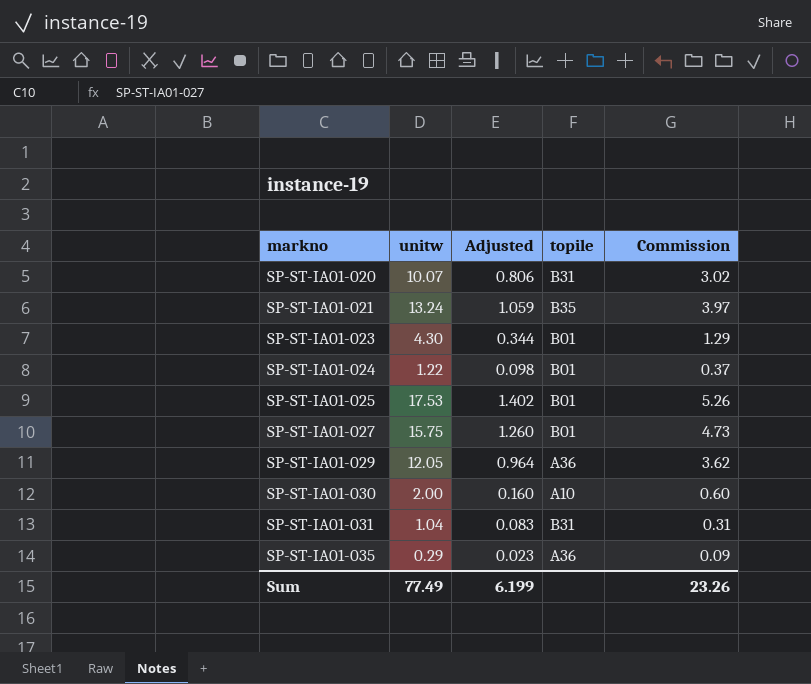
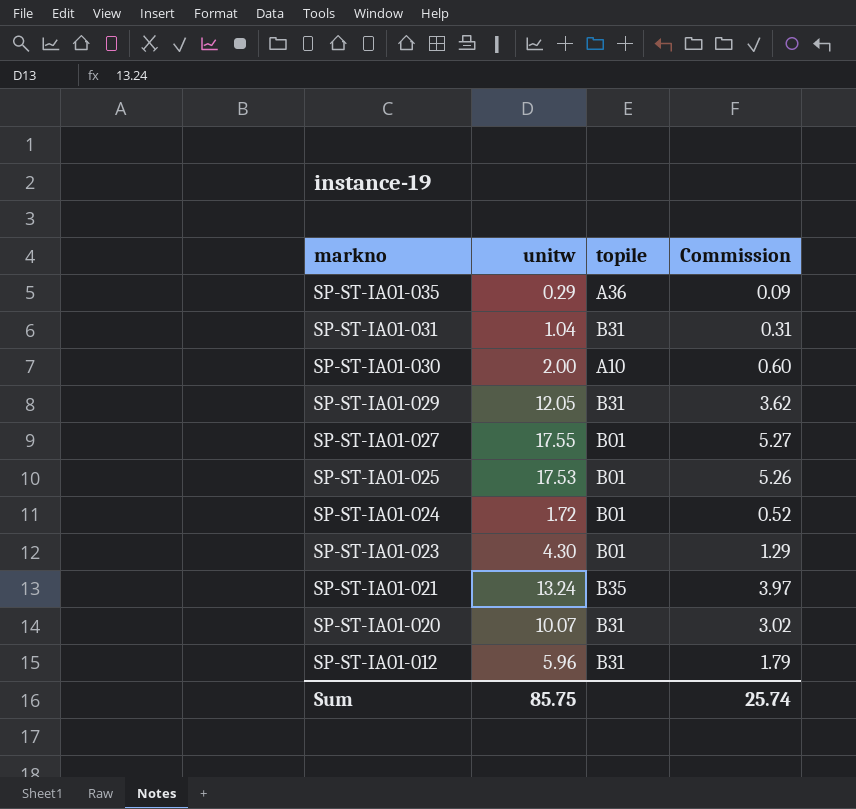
row order: markno ascending -> markno descending
column Adjusted | formula: [unitw] * 0.08 -> none
SP-ST-IA01-029 | topile: A36 -> B31
SP-ST-IA01-027 | unitw: 15.75 -> 17.55
SP-ST-IA01-027 | Commission: 4.73 -> 5.27
SP-ST-IA01-024 | unitw: 1.22 -> 1.72
SP-ST-IA01-024 | Commission: 0.37 -> 0.52
row SP-ST-IA01-012: none -> 5.96 | B31 | 1.79
Sum | unitw: 77.49 -> 85.75
Sum | Commission: 23.26 -> 25.74

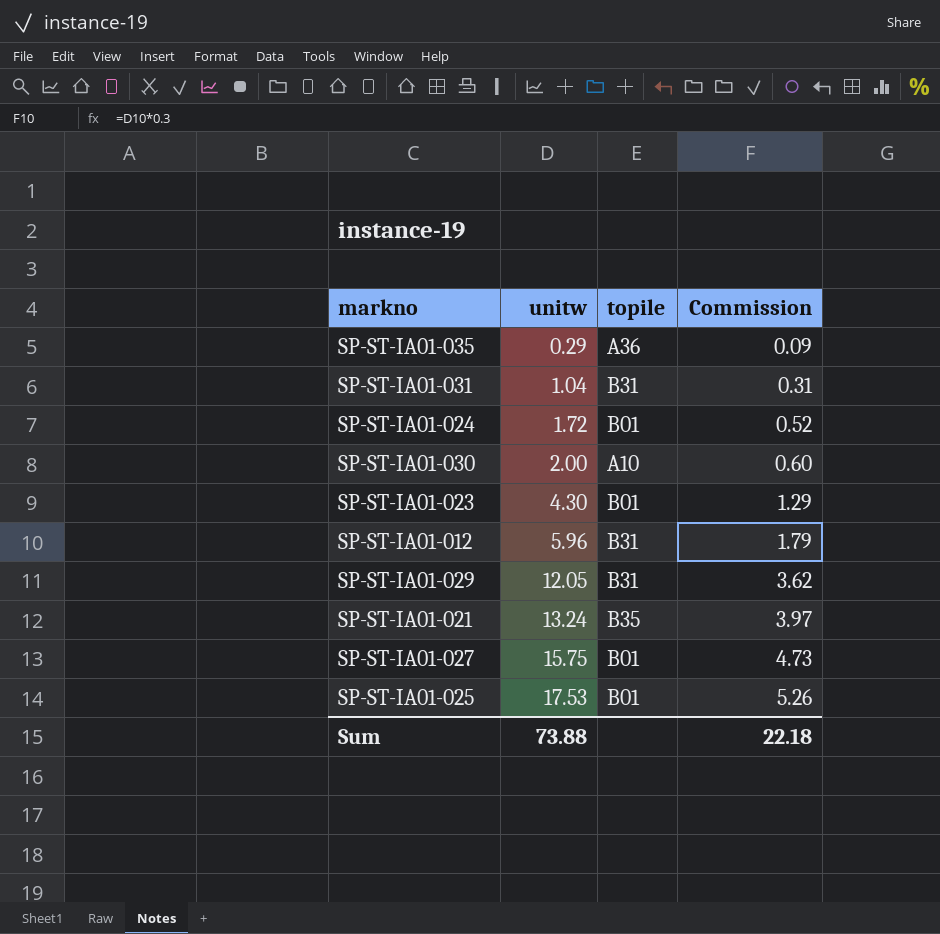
row order: markno descending -> unitw ascending
row SP-ST-IA01-020: 10.07 | B31 | 3.02 -> none
SP-ST-IA01-027 | unitw: 17.55 -> 15.75
SP-ST-IA01-027 | Commission: 5.27 -> 4.73
Sum | unitw: 85.75 -> 73.88
Sum | Commission: 25.74 -> 22.18

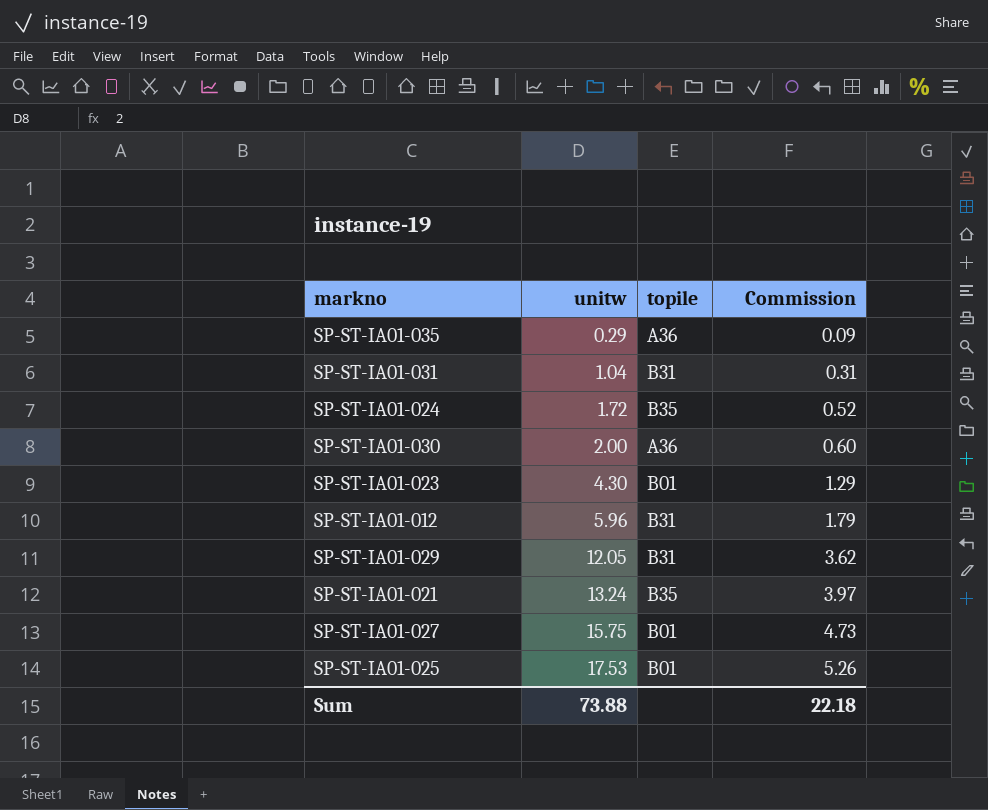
SP-ST-IA01-024 | topile: B01 -> B35
SP-ST-IA01-030 | topile: A10 -> A36

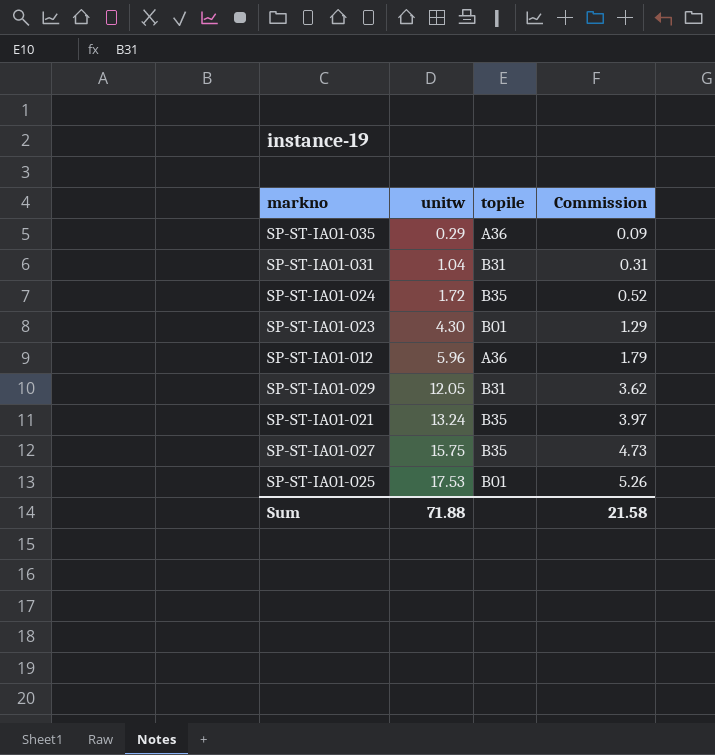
row SP-ST-IA01-030: 2.00 | A36 | 0.60 -> none
SP-ST-IA01-012 | topile: B31 -> A36
SP-ST-IA01-027 | topile: B01 -> B35
Sum | unitw: 73.88 -> 71.88
Sum | Commission: 22.18 -> 21.58

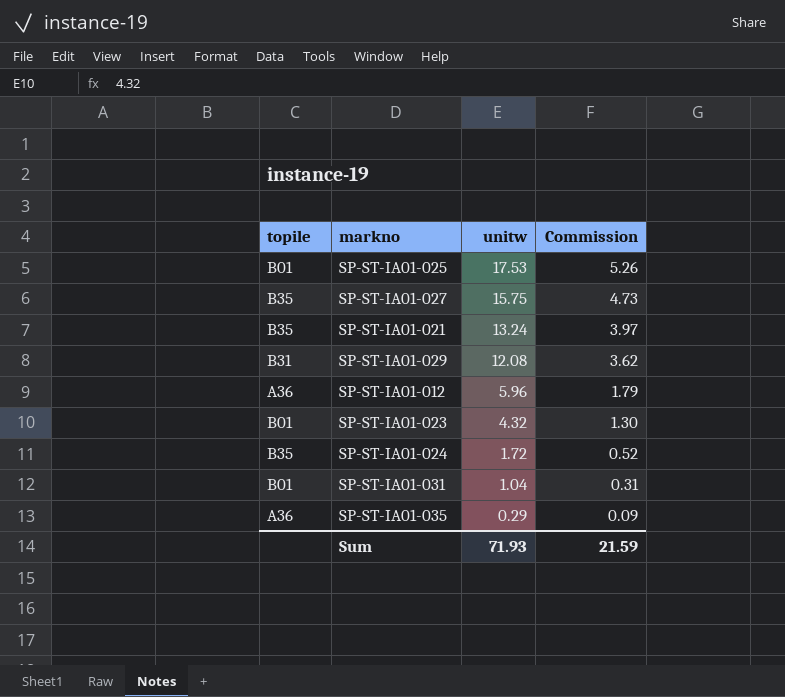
row order: unitw ascending -> unitw descending
column topile | position: 3 -> 1
SP-ST-IA01-029 | unitw: 12.05 -> 12.08
SP-ST-IA01-023 | unitw: 4.30 -> 4.32
SP-ST-IA01-023 | Commission: 1.29 -> 1.30
SP-ST-IA01-031 | topile: B31 -> B01
Sum | unitw: 71.88 -> 71.93
Sum | Commission: 21.58 -> 21.59

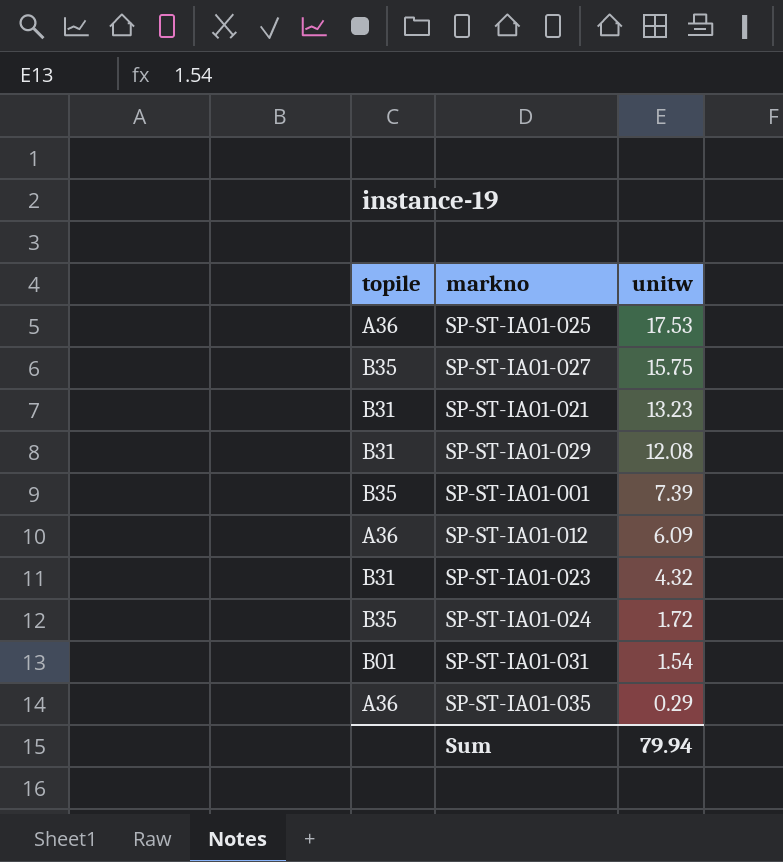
column Commission | formula: [unitw] * 0.3 -> none
SP-ST-IA01-025 | topile: B01 -> A36
SP-ST-IA01-021 | topile: B35 -> B31
SP-ST-IA01-021 | unitw: 13.24 -> 13.23
row SP-ST-IA01-001: none -> B35 | 7.39
SP-ST-IA01-012 | unitw: 5.96 -> 6.09
SP-ST-IA01-023 | topile: B01 -> B31
SP-ST-IA01-031 | unitw: 1.04 -> 1.54
Sum | unitw: 71.93 -> 79.94

